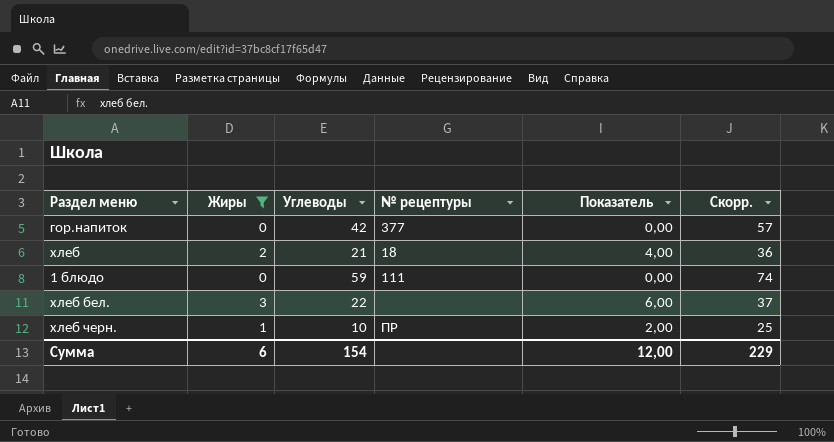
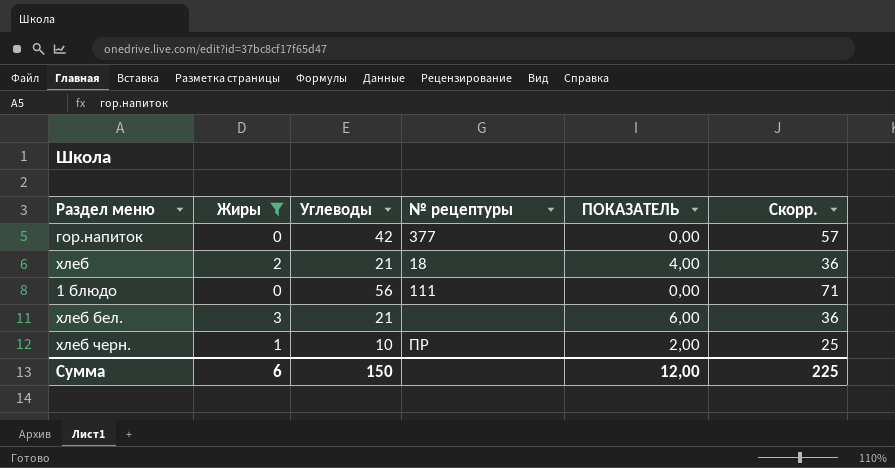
column name: Показатель -> ПОКАЗАТЕЛЬ
1 блюдо | Углеводы: 59 -> 56
1 блюдо | Скорр.: 74 -> 71
хлеб бел. | Углеводы: 22 -> 21
хлеб бел. | Скорр.: 37 -> 36
Сумма | Углеводы: 154 -> 150
Сумма | Скорр.: 229 -> 225

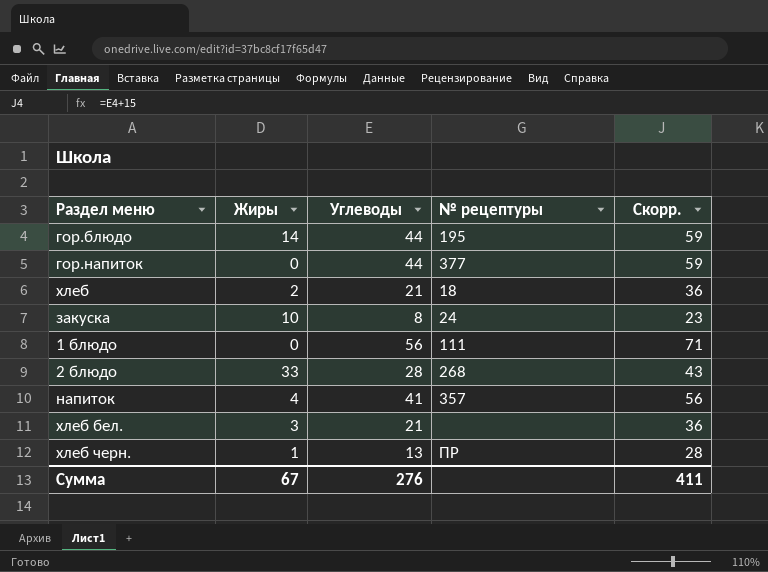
filter: Жиры <= 3 -> none
column ПОКАЗАТЕЛЬ | formula: [Жиры] * 2 -> none
гор.напиток | Углеводы: 42 -> 44
гор.напиток | Скорр.: 57 -> 59
хлеб черн. | Углеводы: 10 -> 13
хлеб черн. | Скорр.: 25 -> 28
Сумма | Жиры: 6 -> 67
Сумма | Углеводы: 150 -> 276
Сумма | Скорр.: 225 -> 411

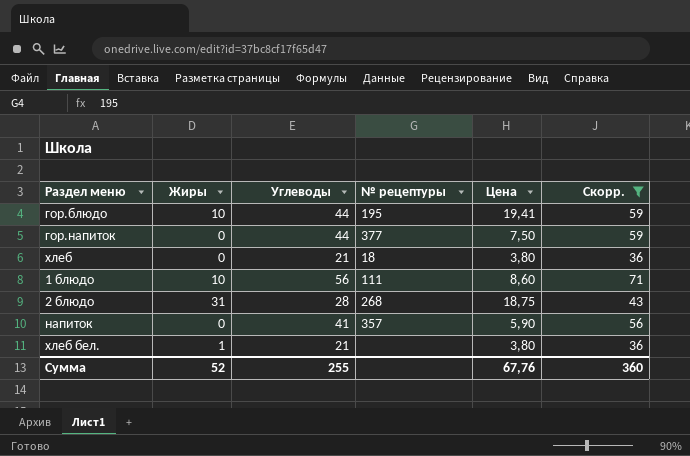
filter: none -> Скорр. >= 36
column Цена | position: none -> 5
гор.блюдо | Жиры: 14 -> 10
хлеб | Жиры: 2 -> 0
1 блюдо | Жиры: 0 -> 10
2 блюдо | Жиры: 33 -> 31
напиток | Жиры: 4 -> 0
хлеб бел. | Жиры: 3 -> 1
Сумма | Жиры: 67 -> 52
Сумма | Углеводы: 276 -> 255
Сумма | Скорр.: 411 -> 360

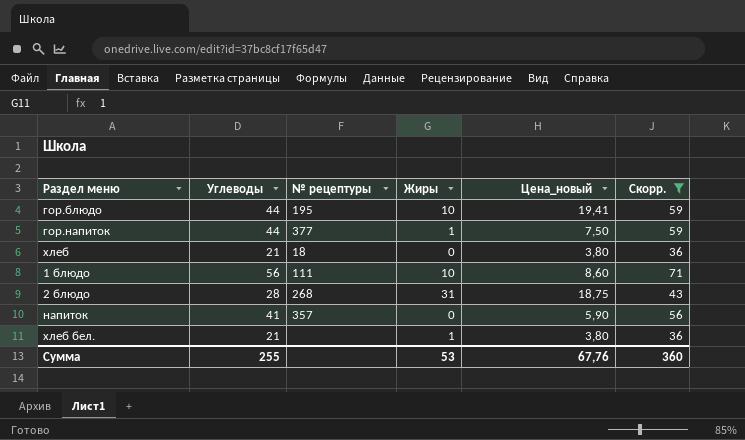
column Жиры | position: 2 -> 4
column name: Цена -> Цена_новый
гор.напиток | Жиры: 0 -> 1
Сумма | Жиры: 52 -> 53

